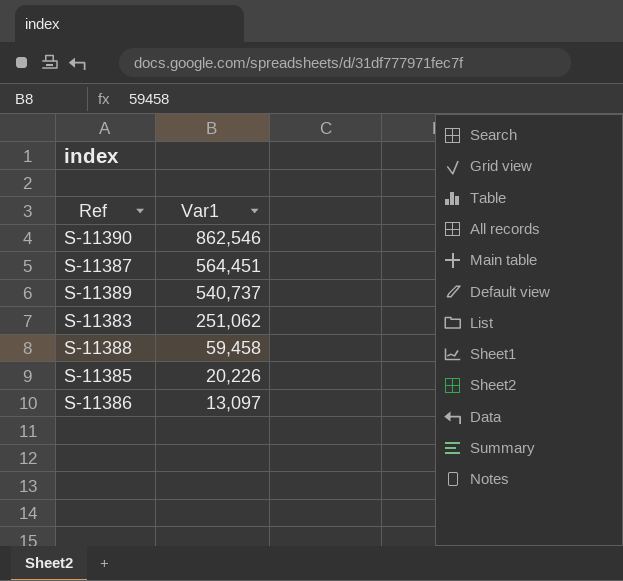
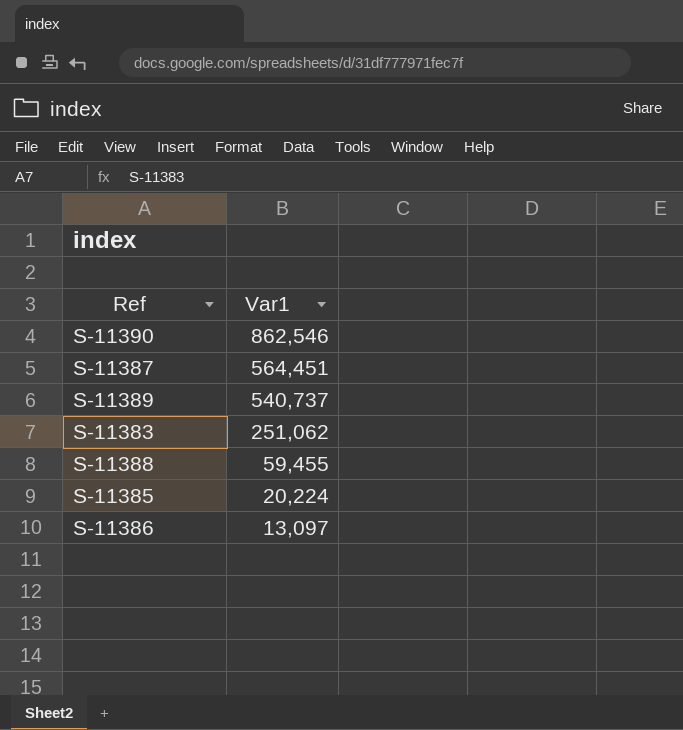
S-11388 | Var1: 59,458 -> 59,455
S-11385 | Var1: 20,226 -> 20,224

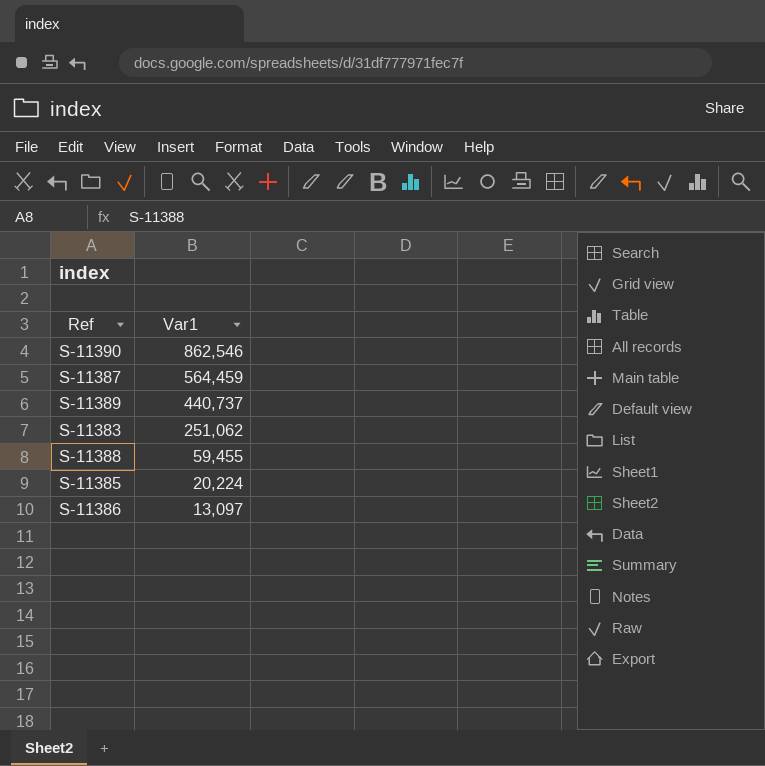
S-11387 | Var1: 564,451 -> 564,459
S-11389 | Var1: 540,737 -> 440,737

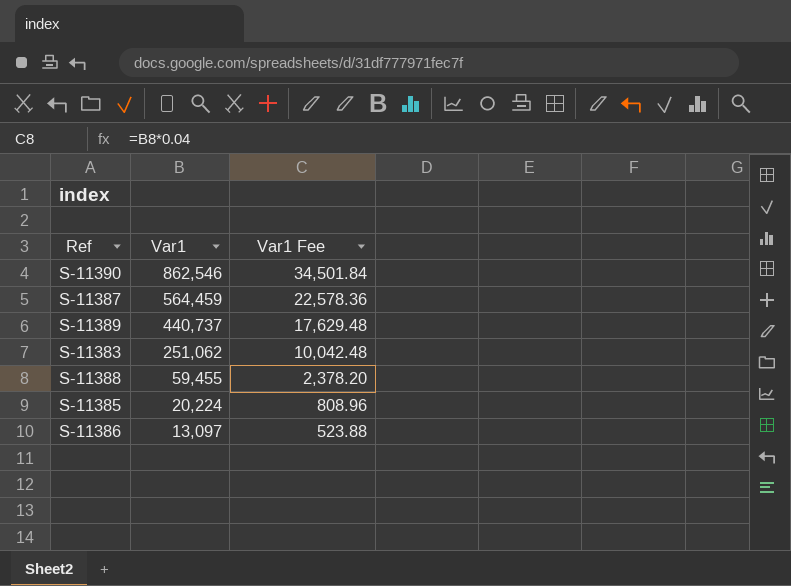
column Var1 Fee | formula: none -> [Var1] * 0.04

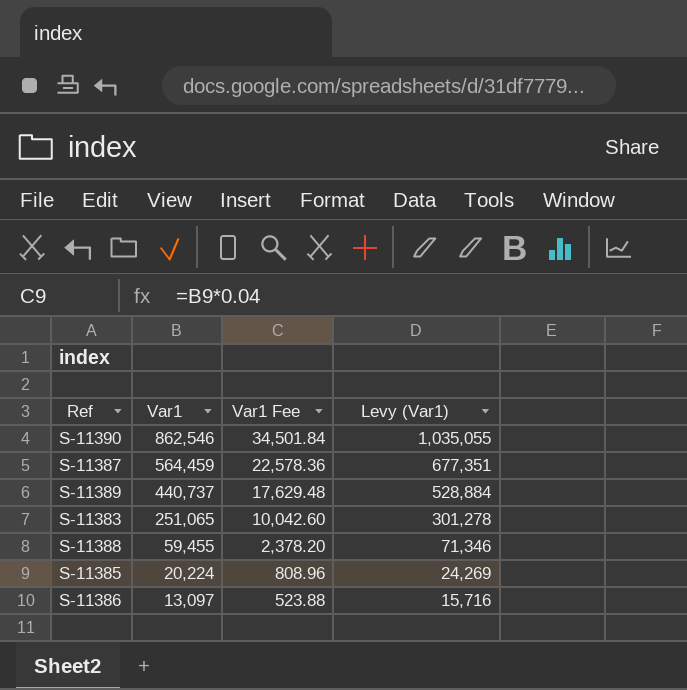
column Levy (Var1) | formula: none -> [Var1] * 1.2
S-11383 | Var1: 251,062 -> 251,065
S-11383 | Var1 Fee: 10,042.48 -> 10,042.60

